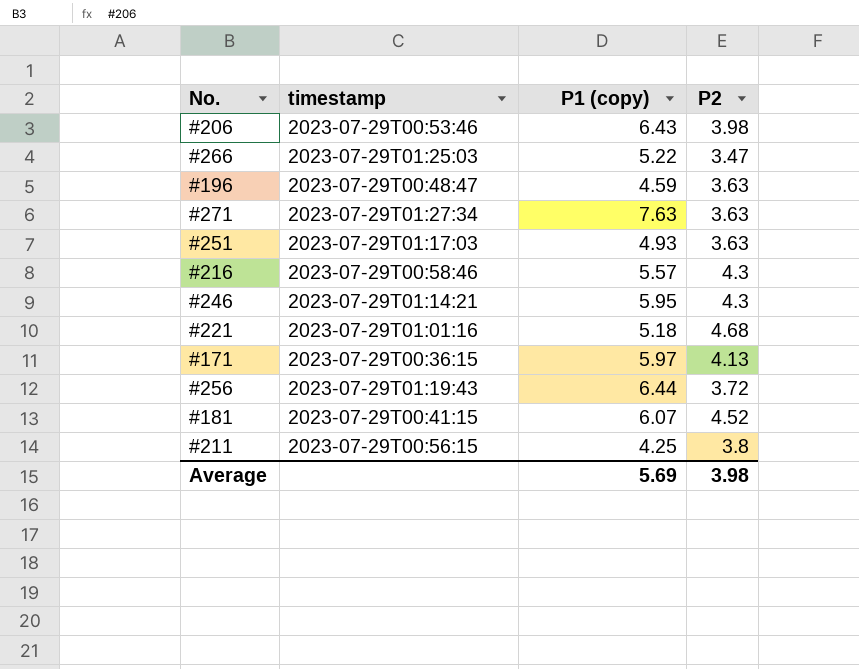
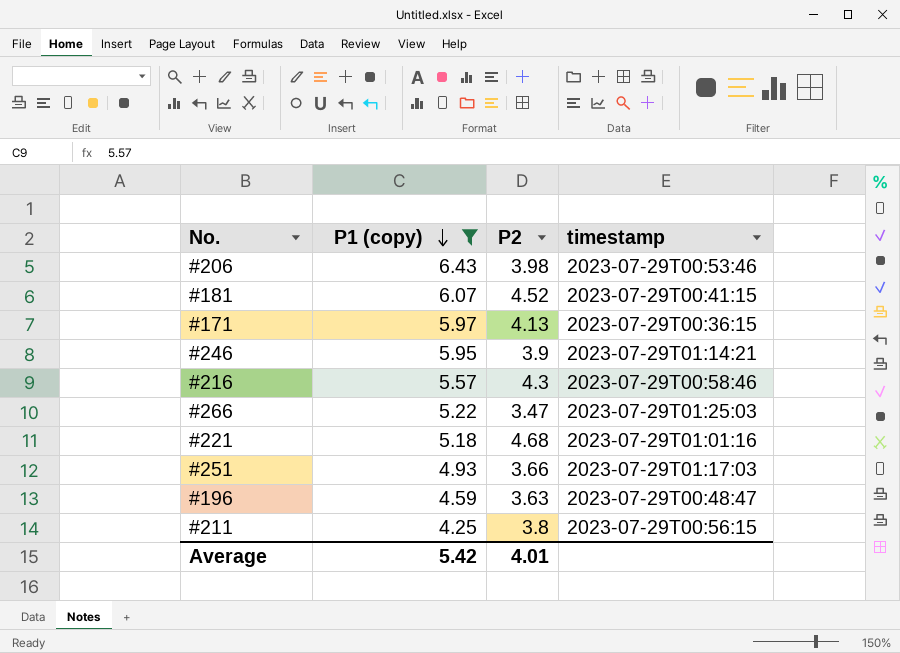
filter: none -> P1 (copy) <= 6.43
row order: none -> P1 (copy) descending
column timestamp | position: 2 -> 4
#246 | P2: 4.3 -> 3.9
#251 | P2: 3.63 -> 3.66
Average | P1 (copy): 5.69 -> 5.42
Average | P2: 3.98 -> 4.01

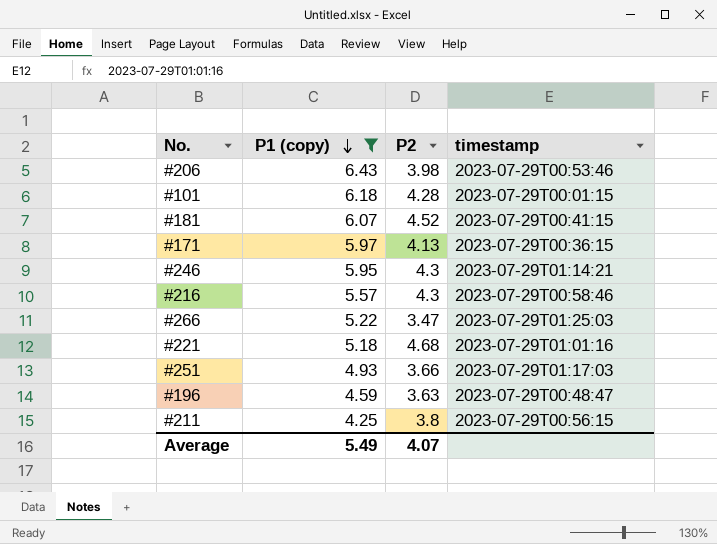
row #101: none -> 6.18 | 4.28 | 2023-07-29T00:01:15
#246 | P2: 3.9 -> 4.3
Average | P1 (copy): 5.42 -> 5.49
Average | P2: 4.01 -> 4.07

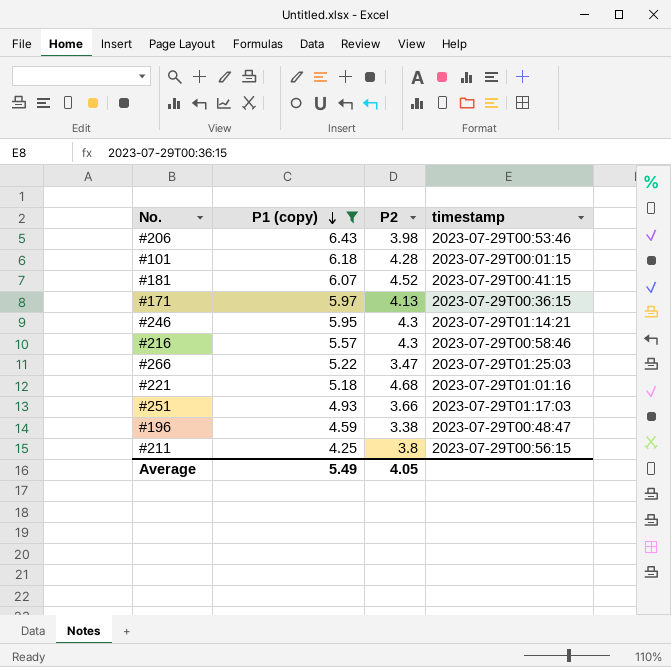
#196 | P2: 3.63 -> 3.38
Average | P2: 4.07 -> 4.05

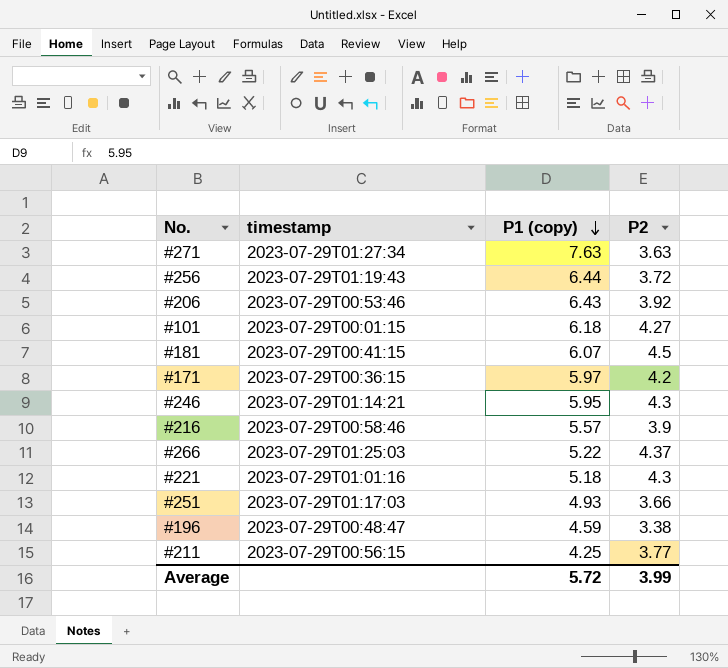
filter: P1 (copy) <= 6.43 -> none
column timestamp | position: 4 -> 2
#206 | P2: 3.98 -> 3.92
#101 | P2: 4.28 -> 4.27
#181 | P2: 4.52 -> 4.5
#171 | P2: 4.13 -> 4.2
#216 | P2: 4.3 -> 3.9
#266 | P2: 3.47 -> 4.37
#221 | P2: 4.68 -> 4.3
#211 | P2: 3.8 -> 3.77
Average | P1 (copy): 5.49 -> 5.72
Average | P2: 4.05 -> 3.99

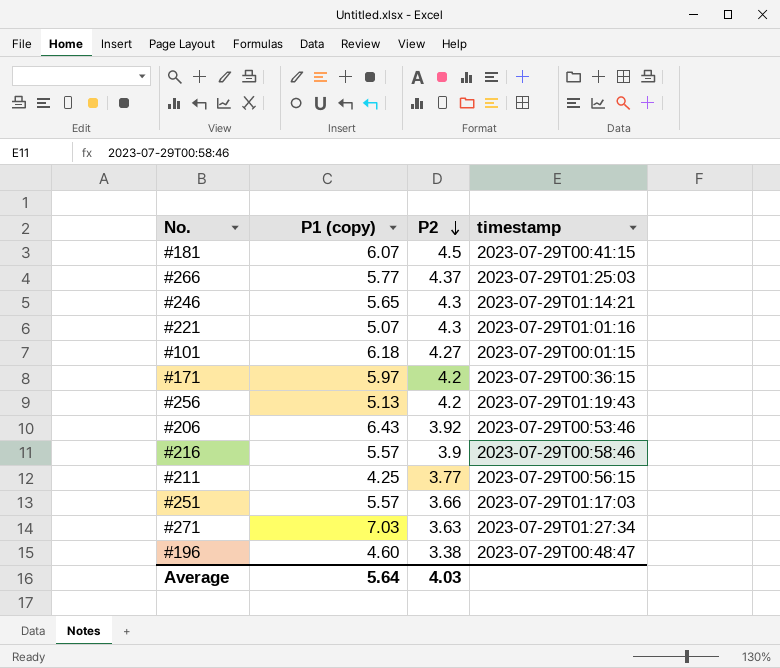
row order: P1 (copy) descending -> P2 descending
column timestamp | position: 2 -> 4
#266 | P1 (copy): 5.22 -> 5.77
#246 | P1 (copy): 5.95 -> 5.65
#221 | P1 (copy): 5.18 -> 5.07
#256 | P1 (copy): 6.44 -> 5.13
#256 | P2: 3.72 -> 4.2
#251 | P1 (copy): 4.93 -> 5.57
#271 | P1 (copy): 7.63 -> 7.03
#196 | P1 (copy): 4.59 -> 4.60
Average | P1 (copy): 5.72 -> 5.64
Average | P2: 3.99 -> 4.03

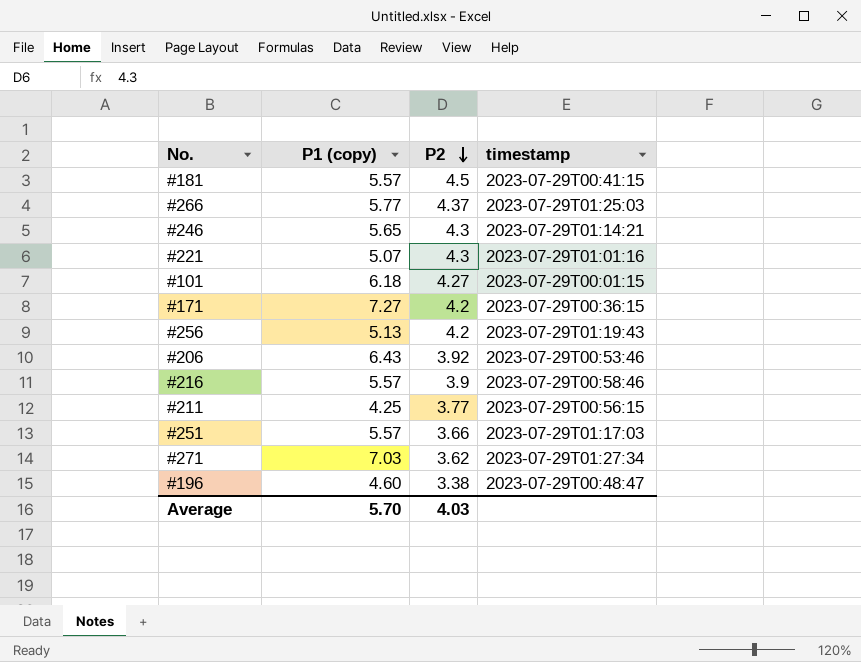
#181 | P1 (copy): 6.07 -> 5.57
#171 | P1 (copy): 5.97 -> 7.27
#271 | P2: 3.63 -> 3.62
Average | P1 (copy): 5.64 -> 5.70

